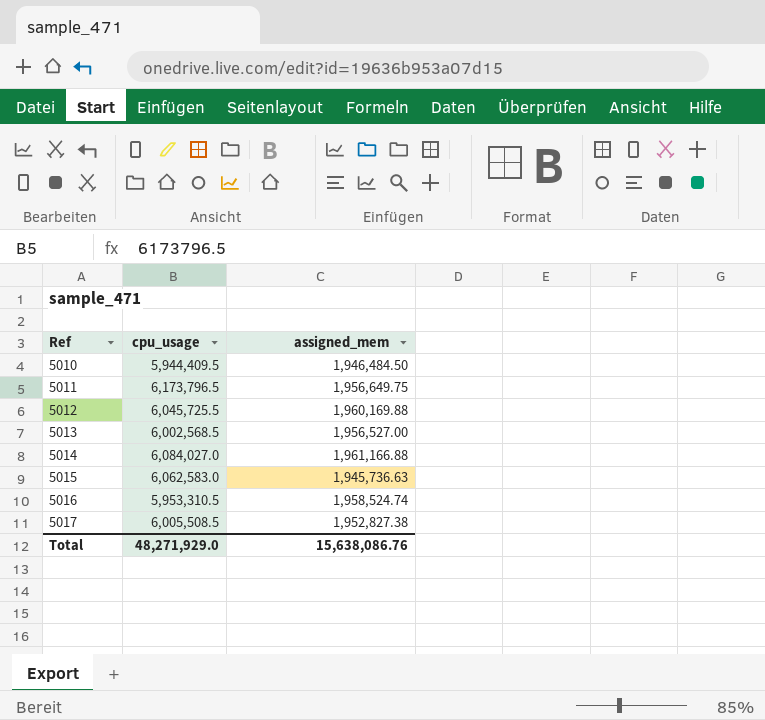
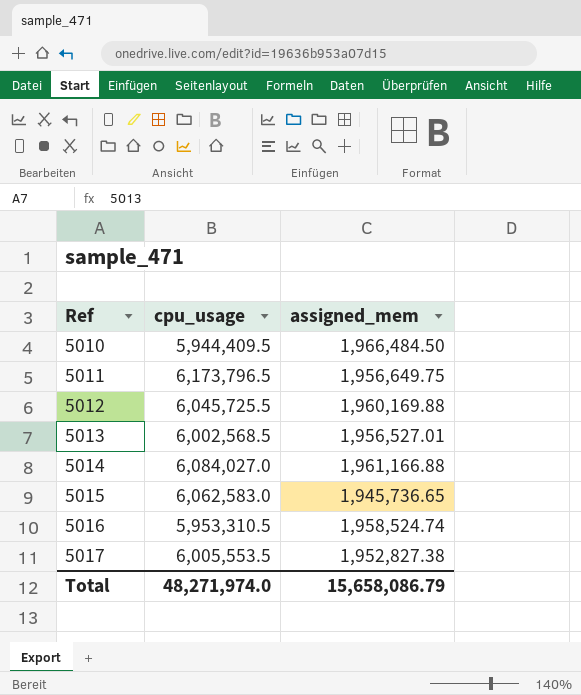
5010 | assigned_mem: 1,946,484.50 -> 1,966,484.50
5013 | assigned_mem: 1,956,527.00 -> 1,956,527.01
5015 | assigned_mem: 1,945,736.63 -> 1,945,736.65
5017 | cpu_usage: 6,005,508.5 -> 6,005,553.5
Total | cpu_usage: 48,271,929.0 -> 48,271,974.0
Total | assigned_mem: 15,638,086.76 -> 15,658,086.79

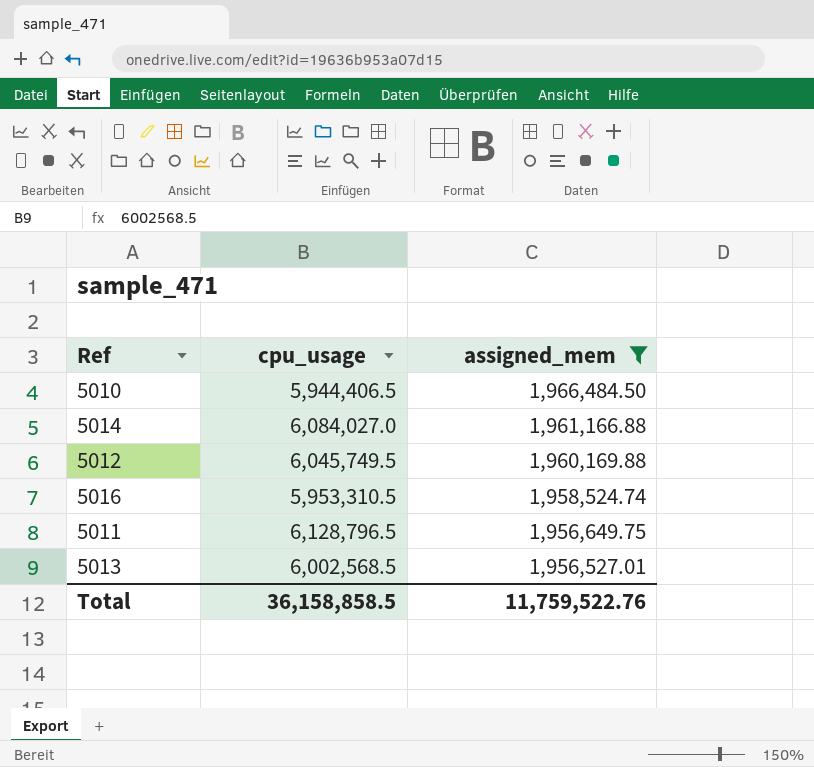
filter: none -> assigned_mem >= 1,956,527.01
row order: Ref ascending -> assigned_mem descending
5010 | cpu_usage: 5,944,409.5 -> 5,944,406.5
5012 | cpu_usage: 6,045,725.5 -> 6,045,749.5
5011 | cpu_usage: 6,173,796.5 -> 6,128,796.5
Total | cpu_usage: 48,271,974.0 -> 36,158,858.5
Total | assigned_mem: 15,658,086.79 -> 11,759,522.76

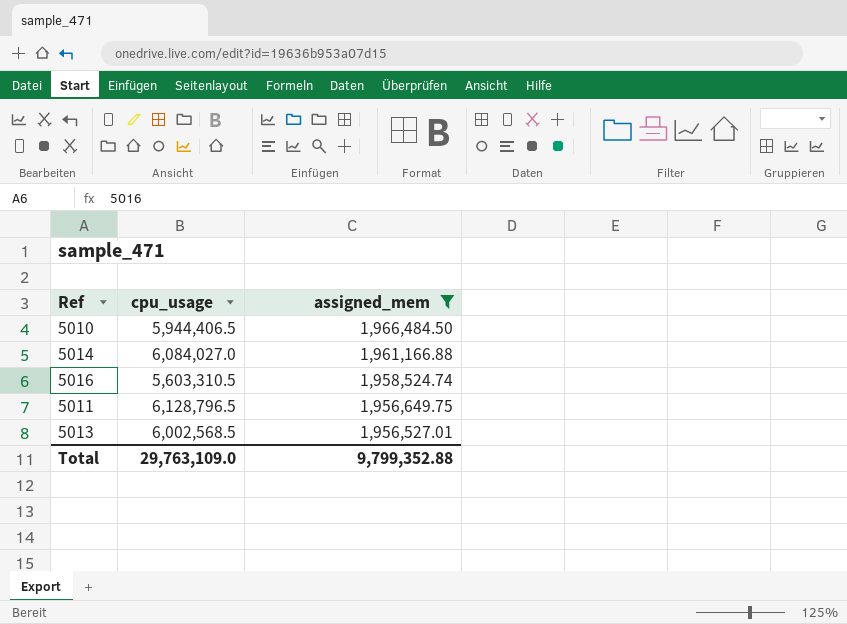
row 5012: 6,045,749.5 | 1,960,169.88 -> none
5016 | cpu_usage: 5,953,310.5 -> 5,603,310.5
Total | cpu_usage: 36,158,858.5 -> 29,763,109.0
Total | assigned_mem: 11,759,522.76 -> 9,799,352.88

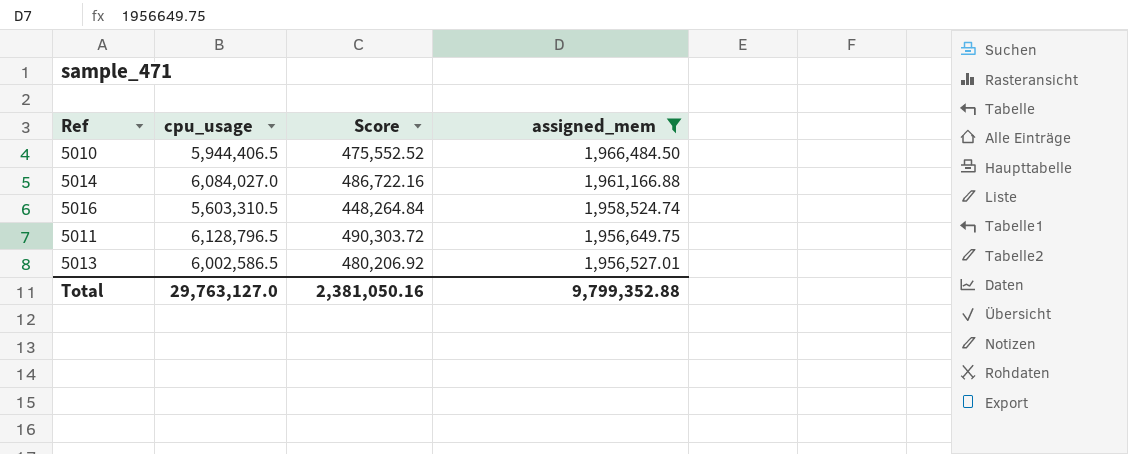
column Score | formula: none -> [cpu_usage] * 0.08
5013 | cpu_usage: 6,002,568.5 -> 6,002,586.5
Total | cpu_usage: 29,763,109.0 -> 29,763,127.0

